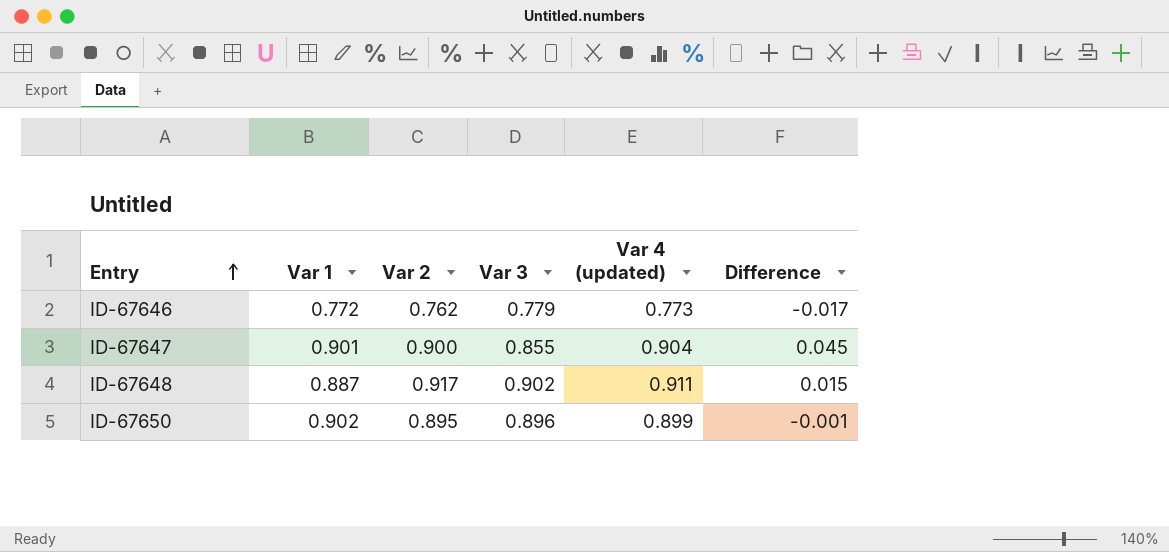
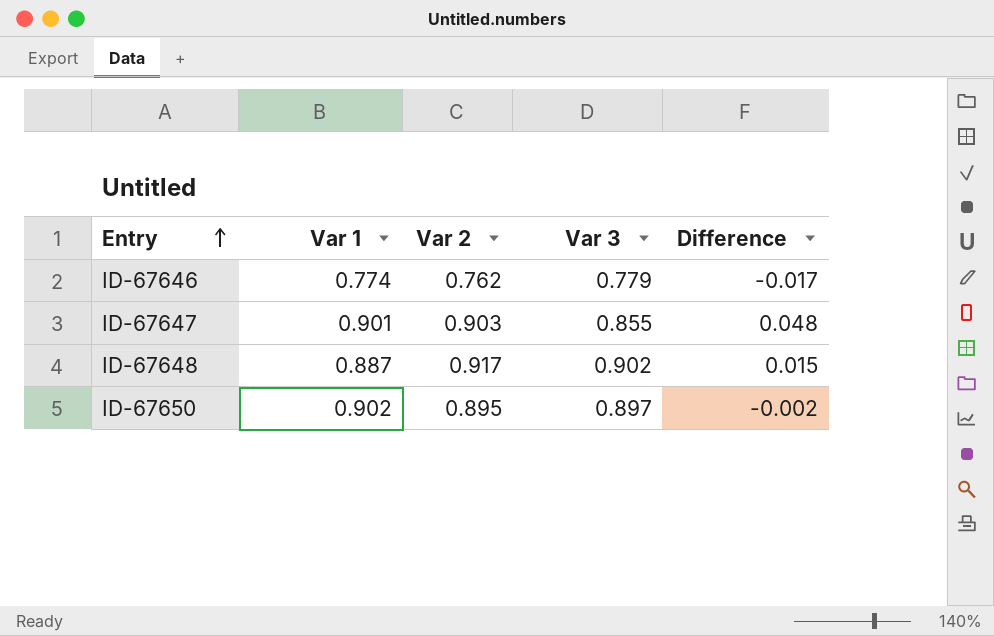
column Var 4 (updated) | position: 5 -> none
ID-67646 | Var 1: 0.772 -> 0.774
ID-67647 | Var 2: 0.900 -> 0.903
ID-67647 | Difference: 0.045 -> 0.048
ID-67650 | Var 3: 0.896 -> 0.897
ID-67650 | Difference: -0.001 -> -0.002

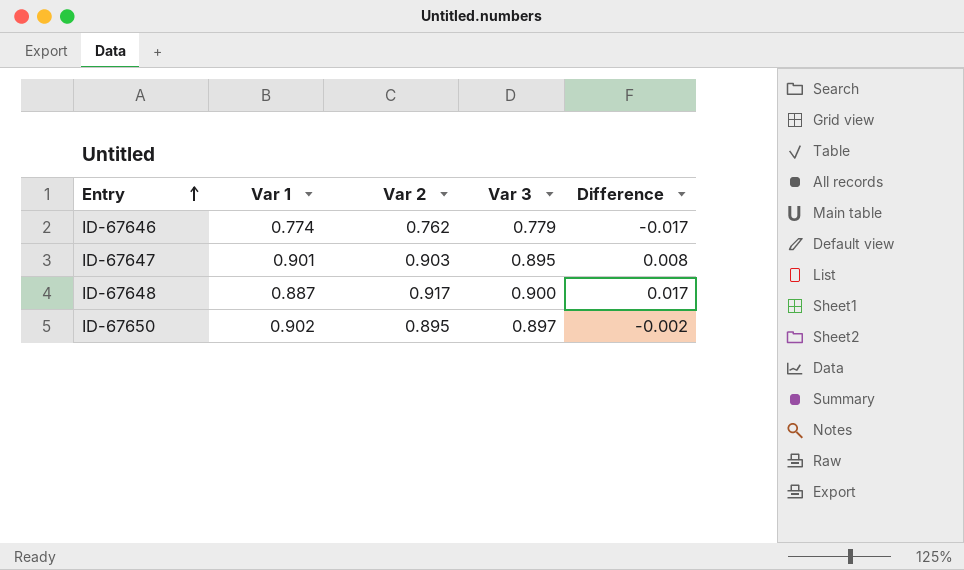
ID-67647 | Var 3: 0.855 -> 0.895
ID-67647 | Difference: 0.048 -> 0.008
ID-67648 | Var 3: 0.902 -> 0.900
ID-67648 | Difference: 0.015 -> 0.017

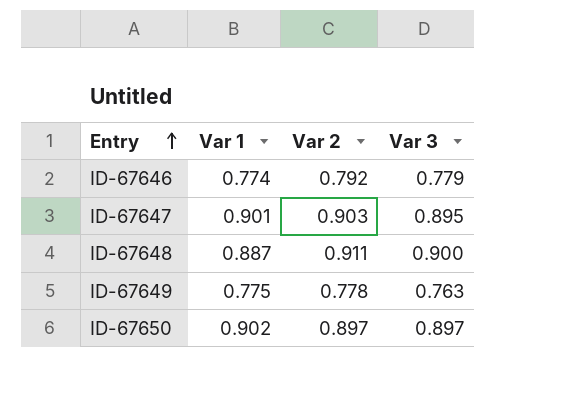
column Difference | formula: [Var 2] - [Var 3] -> none
ID-67646 | Var 2: 0.762 -> 0.792
ID-67648 | Var 2: 0.917 -> 0.911
row ID-67649: none -> 0.775 | 0.778 | 0.763
ID-67650 | Var 2: 0.895 -> 0.897

